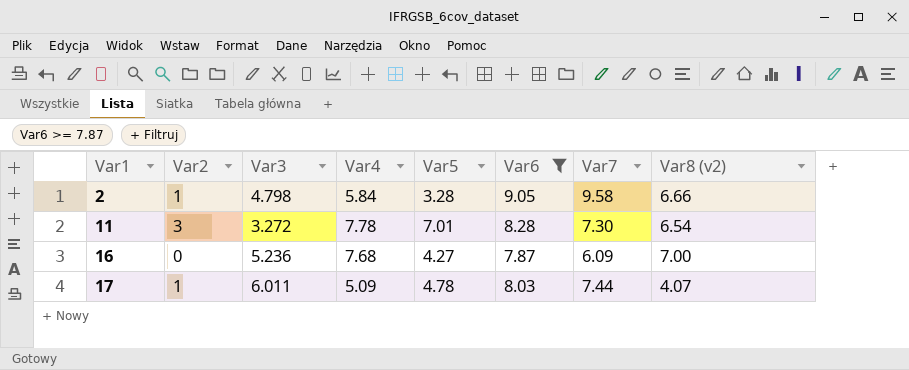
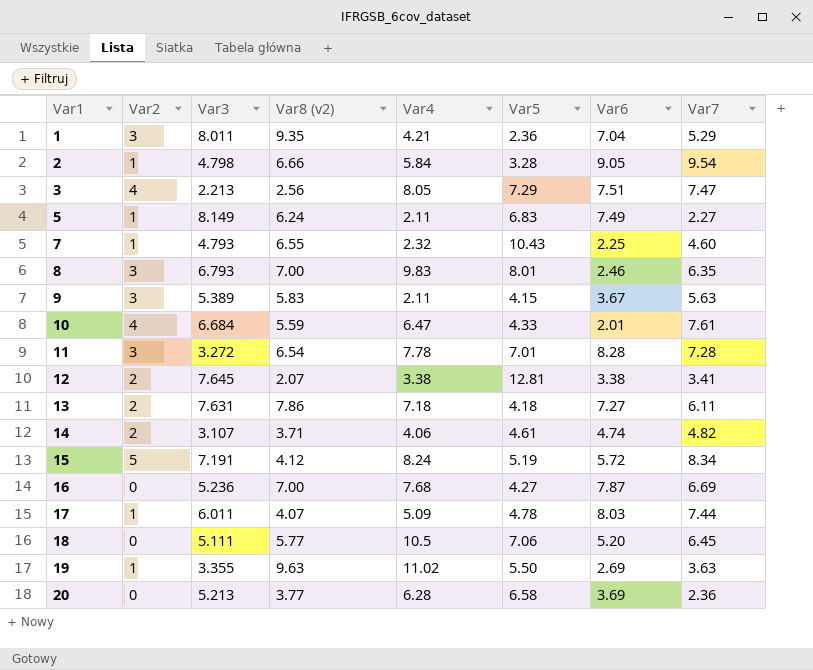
filter: Var6 >= 7.87 -> none
column Var8 (v2) | position: 8 -> 4
2 | Var7: 9.58 -> 9.54
11 | Var7: 7.30 -> 7.28
16 | Var7: 6.09 -> 6.69

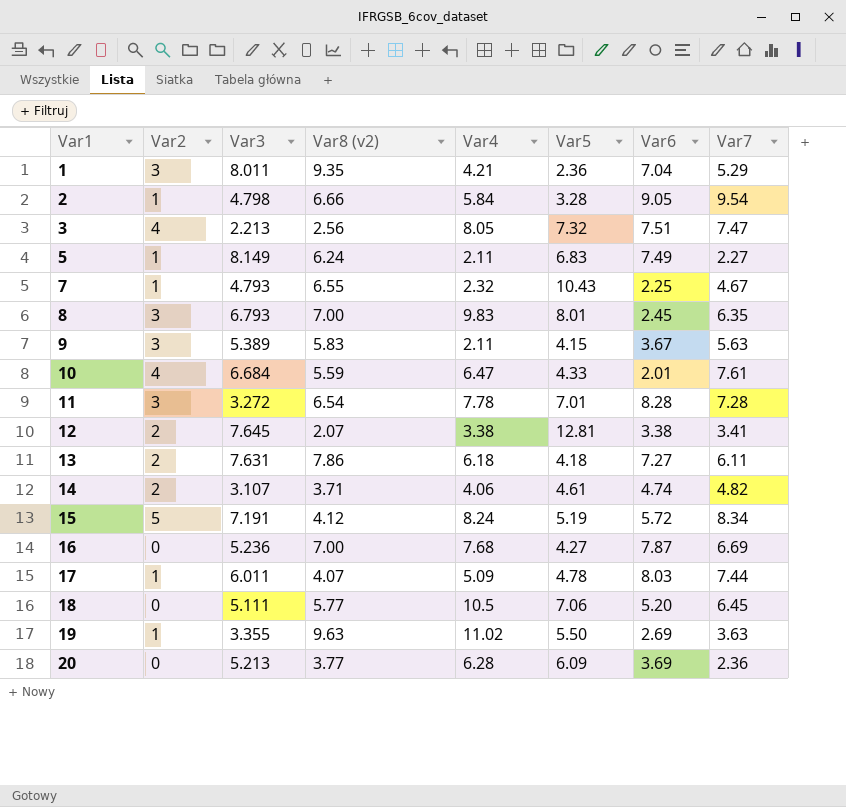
3 | Var5: 7.29 -> 7.32
7 | Var7: 4.60 -> 4.67
8 | Var6: 2.46 -> 2.45
13 | Var4: 7.18 -> 6.18
20 | Var5: 6.58 -> 6.09

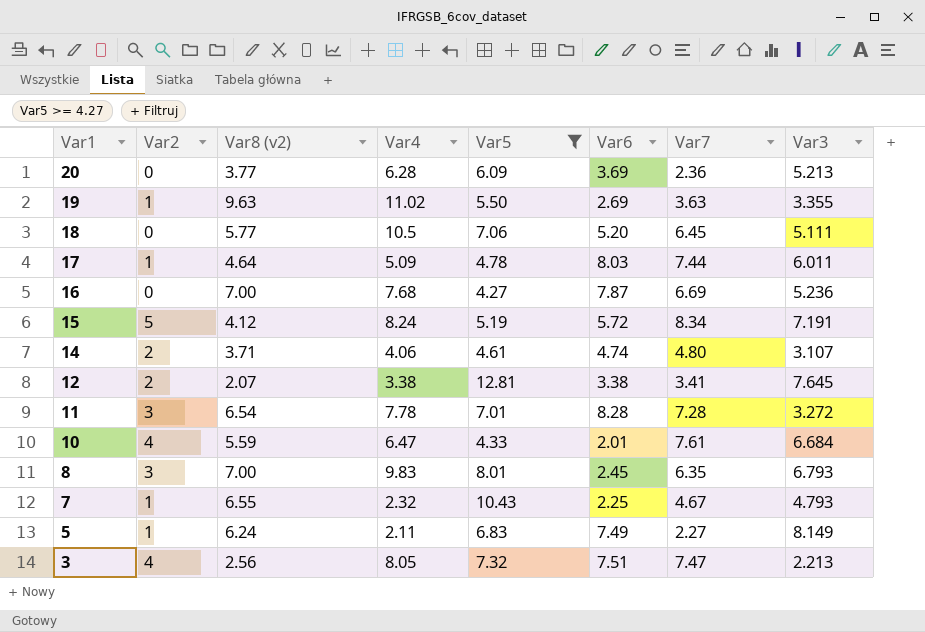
filter: none -> Var5 >= 4.27
row order: Var1 ascending -> Var1 descending
column Var3 | position: 3 -> 8
17 | Var8 (v2): 4.07 -> 4.64
14 | Var7: 4.82 -> 4.80

